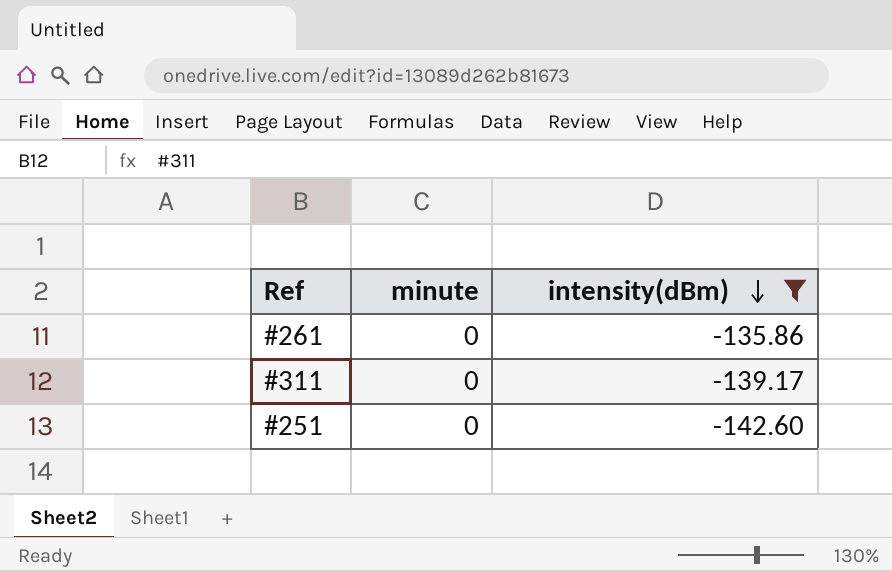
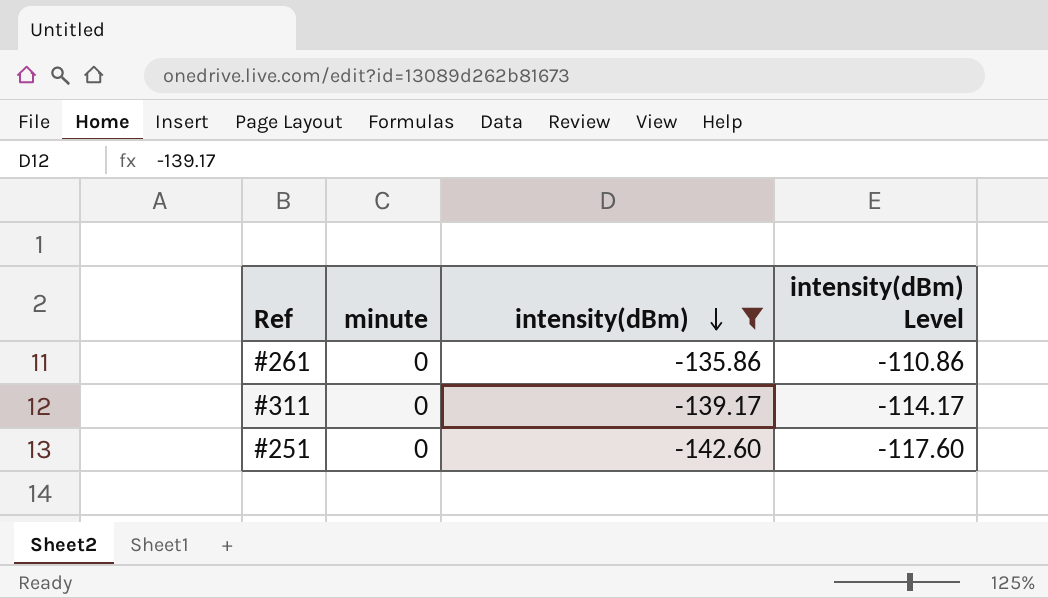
column intensity(dBm) Level | formula: none -> [intensity(dBm)] + 25

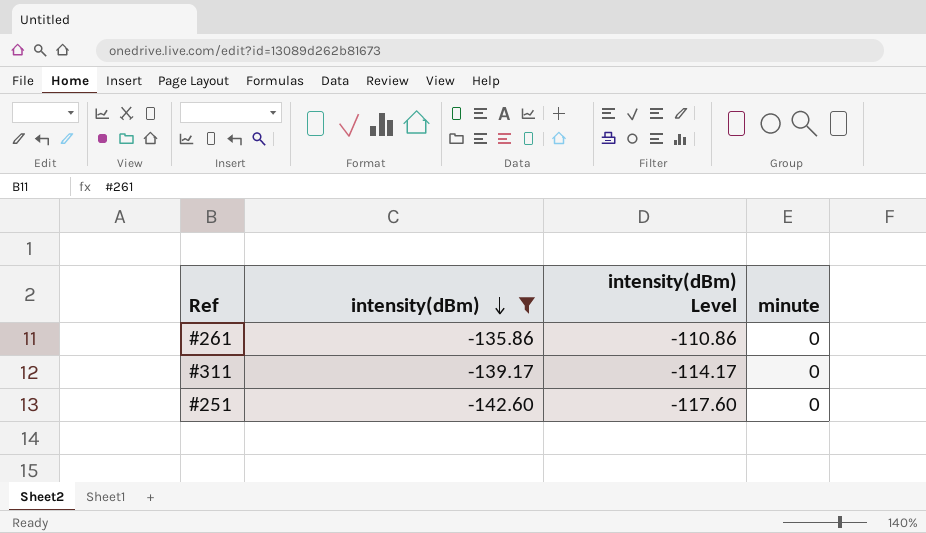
column minute | position: 2 -> 4

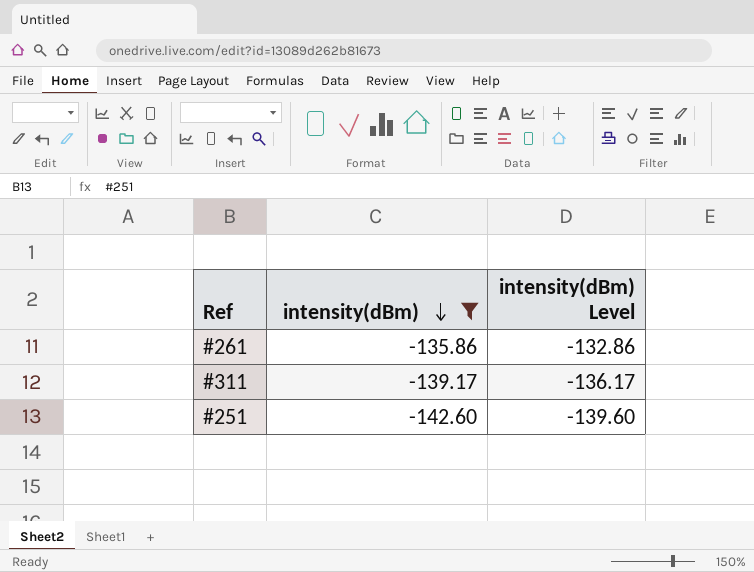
column minute | position: 4 -> none
column intensity(dBm) Level | formula: [intensity(dBm)] + 25 -> [intensity(dBm)] + 3

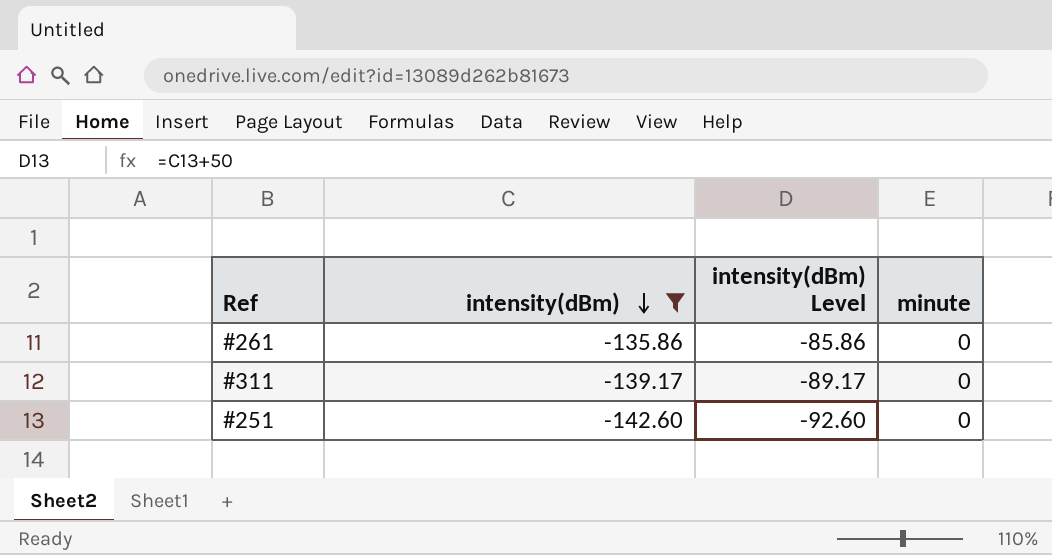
column intensity(dBm) Level | formula: [intensity(dBm)] + 3 -> [intensity(dBm)] + 50
column minute | position: none -> 4

